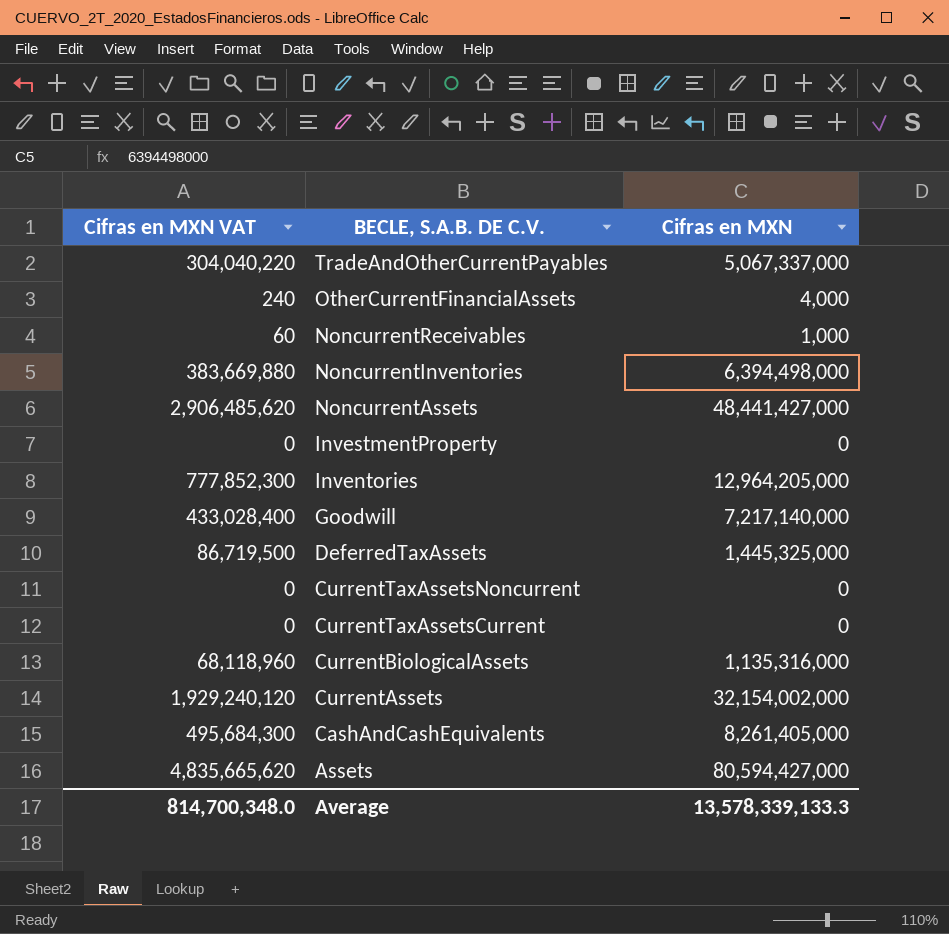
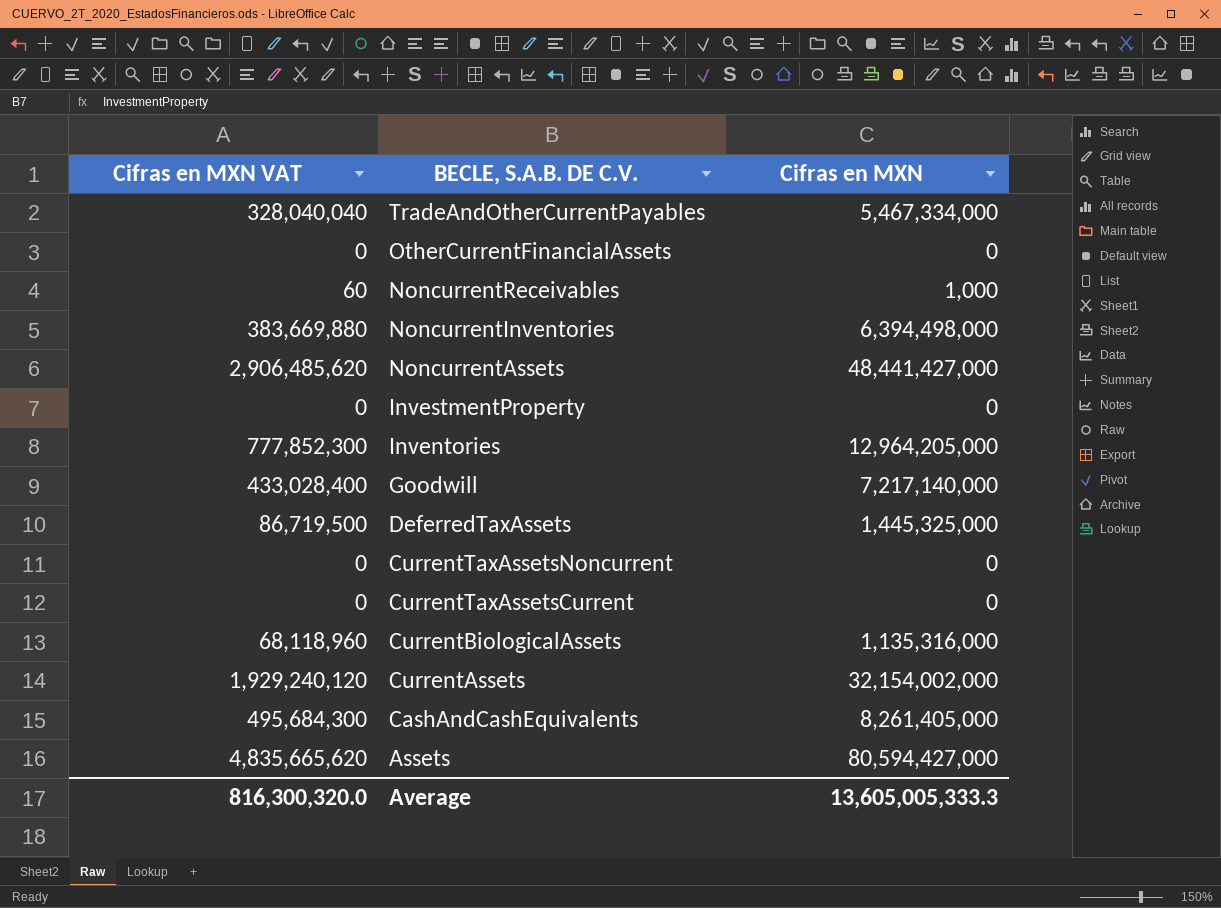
TradeAndOtherCurrentPayables | Cifras en MXN VAT: 304,040,220 -> 328,040,040
TradeAndOtherCurrentPayables | Cifras en MXN: 5,067,337,000 -> 5,467,334,000
OtherCurrentFinancialAssets | Cifras en MXN VAT: 240 -> 0
OtherCurrentFinancialAssets | Cifras en MXN: 4,000 -> 0
Average | Cifras en MXN VAT: 814,700,348.0 -> 816,300,320.0
Average | Cifras en MXN: 13,578,339,133.3 -> 13,605,005,333.3

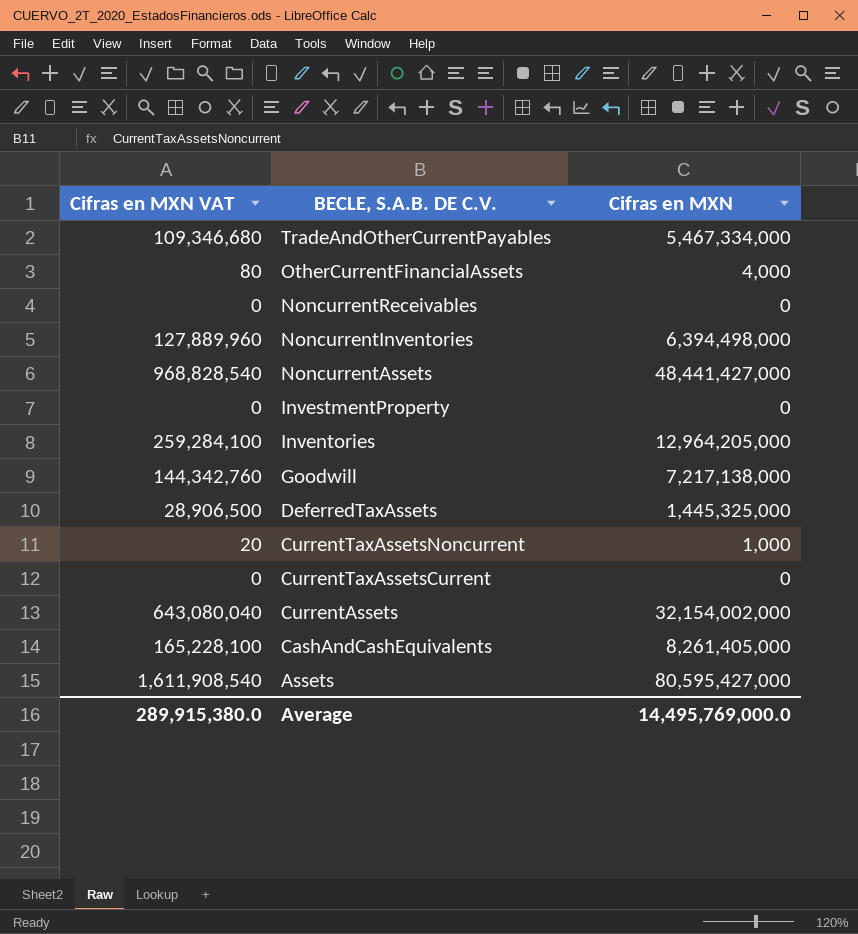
column Cifras en MXN VAT | formula: [Cifras en MXN] * 0.06 -> [Cifras en MXN] * 0.02
row CurrentBiologicalAssets: 68,118,960 | 1,135,316,000 -> none
OtherCurrentFinancialAssets | Cifras en MXN: 0 -> 4,000
NoncurrentReceivables | Cifras en MXN: 1,000 -> 0
Goodwill | Cifras en MXN: 7,217,140,000 -> 7,217,138,000
CurrentTaxAssetsNoncurrent | Cifras en MXN: 0 -> 1,000
Assets | Cifras en MXN: 80,594,427,000 -> 80,595,427,000
Average | Cifras en MXN VAT: 816,300,320.0 -> 289,915,380.0
Average | Cifras en MXN: 13,605,005,333.3 -> 14,495,769,000.0

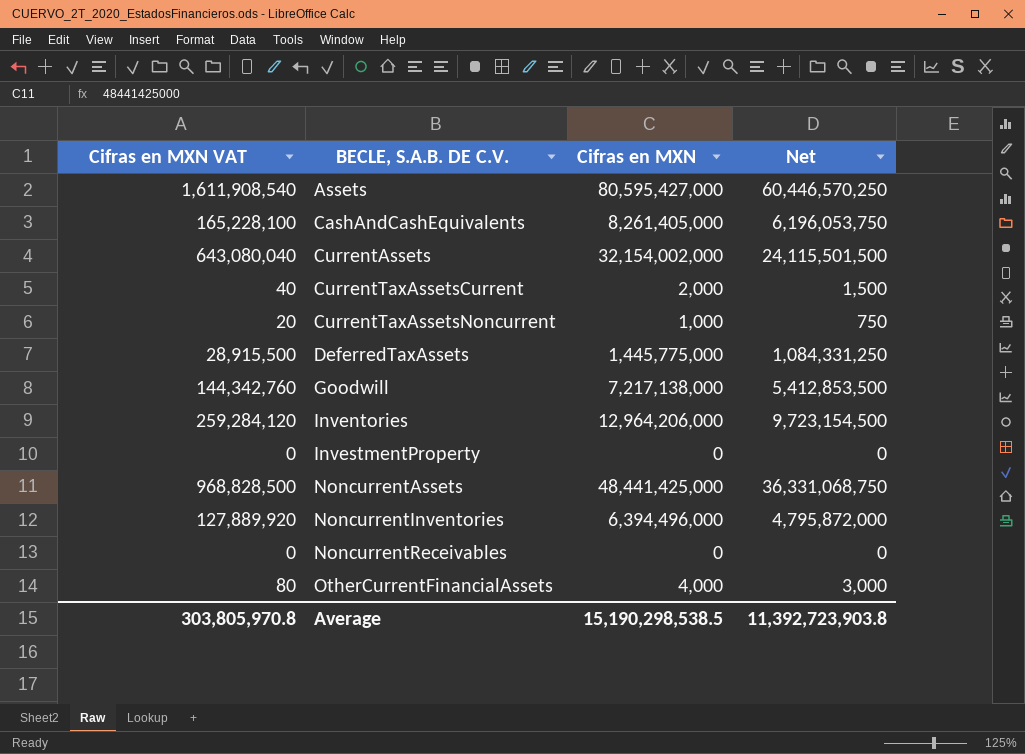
row order: BECLE, S.A.B. DE C.V. descending -> BECLE, S.A.B. DE C.V. ascending
column Net | formula: none -> [Cifras en MXN] * 0.75
row TradeAndOtherCurrentPayables: 109,346,680 | 5,467,334,000 -> none
CurrentTaxAssetsCurrent | Cifras en MXN VAT: 0 -> 40
CurrentTaxAssetsCurrent | Cifras en MXN: 0 -> 2,000
DeferredTaxAssets | Cifras en MXN VAT: 28,906,500 -> 28,915,500
DeferredTaxAssets | Cifras en MXN: 1,445,325,000 -> 1,445,775,000
Inventories | Cifras en MXN VAT: 259,284,100 -> 259,284,120
Inventories | Cifras en MXN: 12,964,205,000 -> 12,964,206,000
NoncurrentAssets | Cifras en MXN VAT: 968,828,540 -> 968,828,500
NoncurrentAssets | Cifras en MXN: 48,441,427,000 -> 48,441,425,000
NoncurrentInventories | Cifras en MXN VAT: 127,889,960 -> 127,889,920
NoncurrentInventories | Cifras en MXN: 6,394,498,000 -> 6,394,496,000
Average | Cifras en MXN VAT: 289,915,380.0 -> 303,805,970.8
Average | Cifras en MXN: 14,495,769,000.0 -> 15,190,298,538.5

